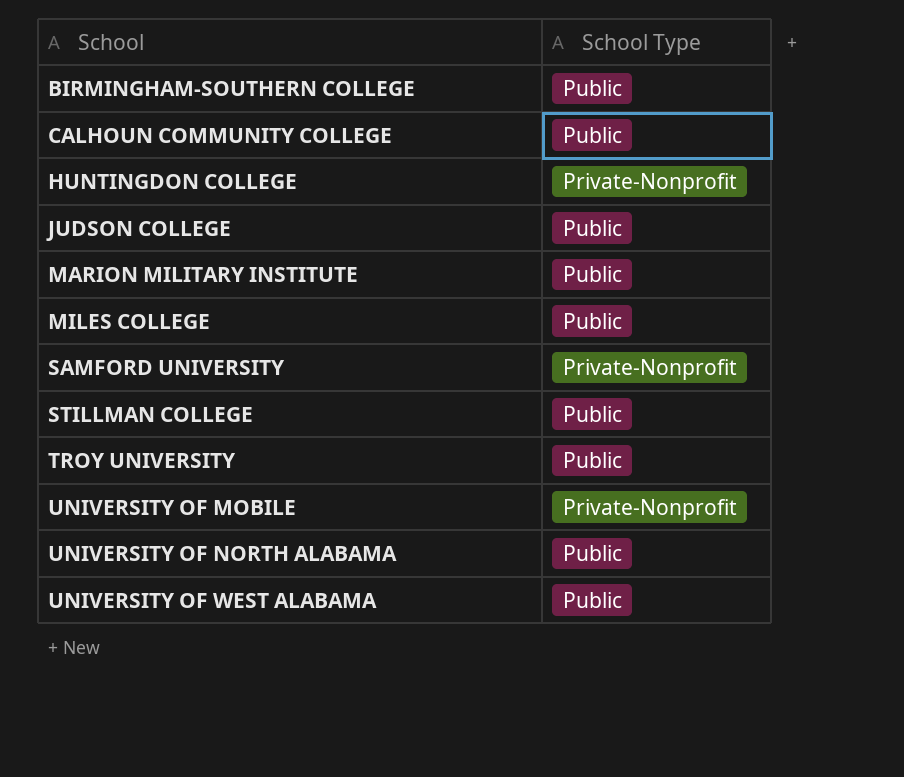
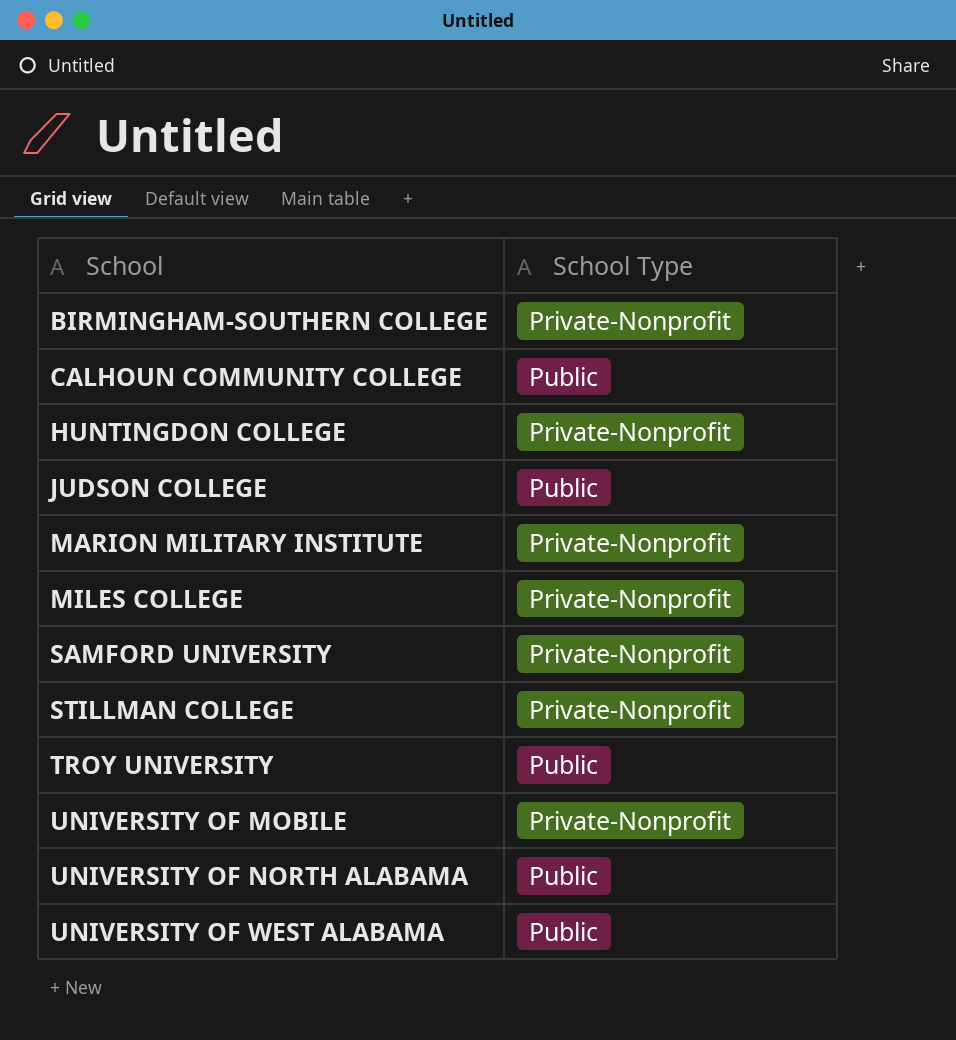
BIRMINGHAM-SOUTHERN COLLEGE | School Type: Public -> Private-Nonprofit
MARION MILITARY INSTITUTE | School Type: Public -> Private-Nonprofit
MILES COLLEGE | School Type: Public -> Private-Nonprofit
STILLMAN COLLEGE | School Type: Public -> Private-Nonprofit

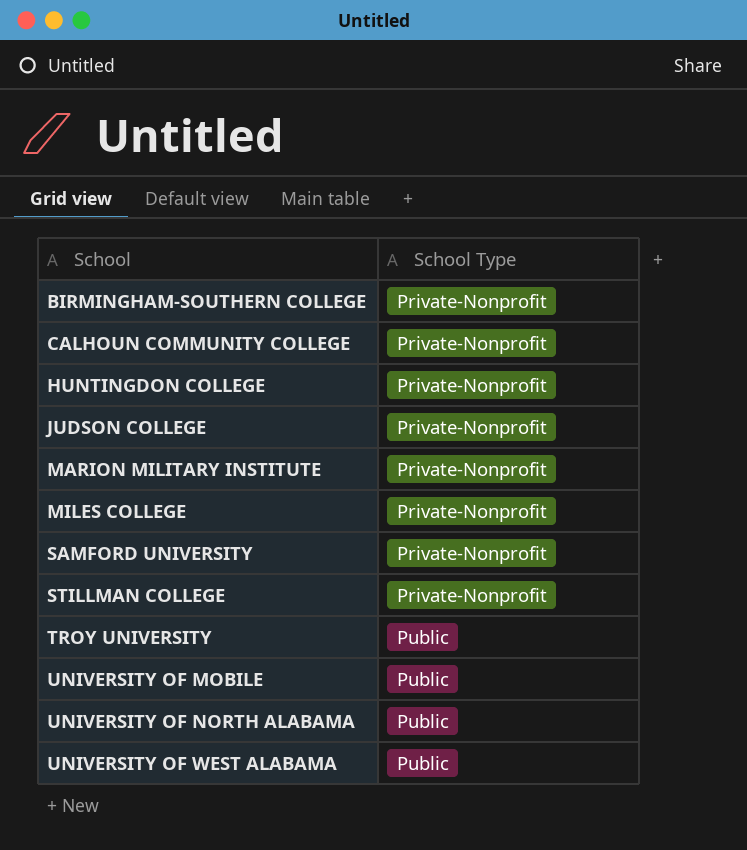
CALHOUN COMMUNITY COLLEGE | School Type: Public -> Private-Nonprofit
JUDSON COLLEGE | School Type: Public -> Private-Nonprofit
UNIVERSITY OF MOBILE | School Type: Private-Nonprofit -> Public

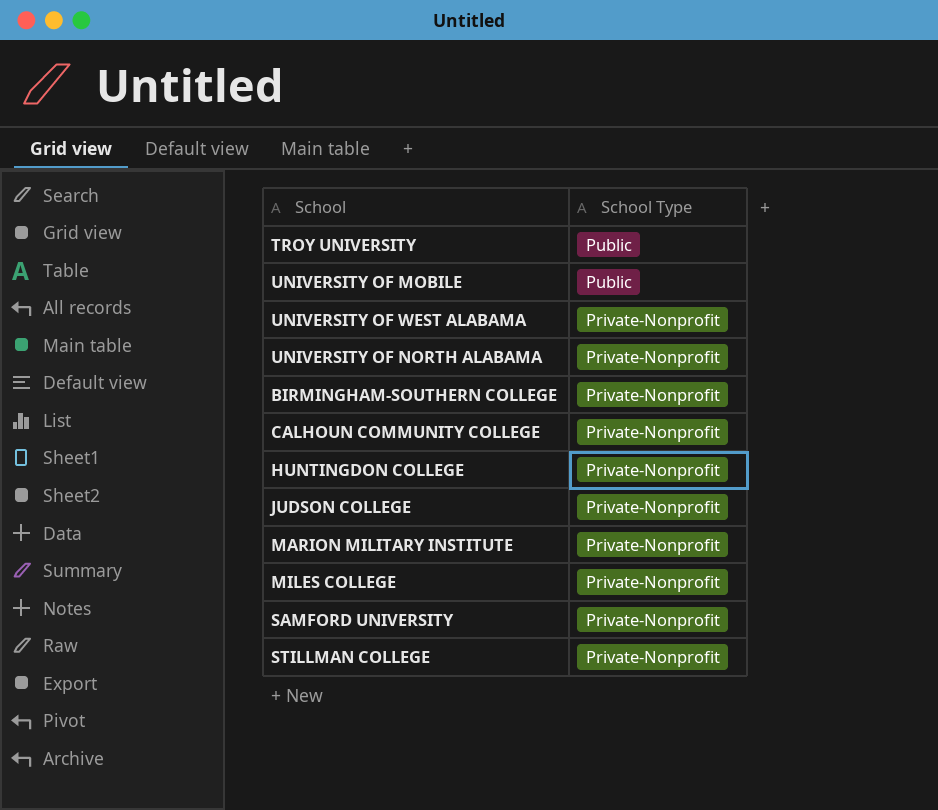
row order: School ascending -> School Type descending
UNIVERSITY OF WEST ALABAMA | School Type: Public -> Private-Nonprofit
UNIVERSITY OF NORTH ALABAMA | School Type: Public -> Private-Nonprofit

